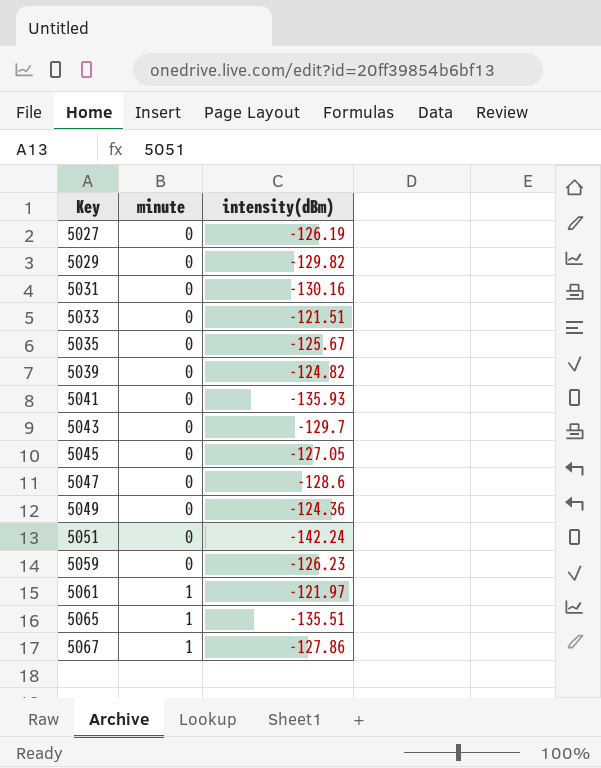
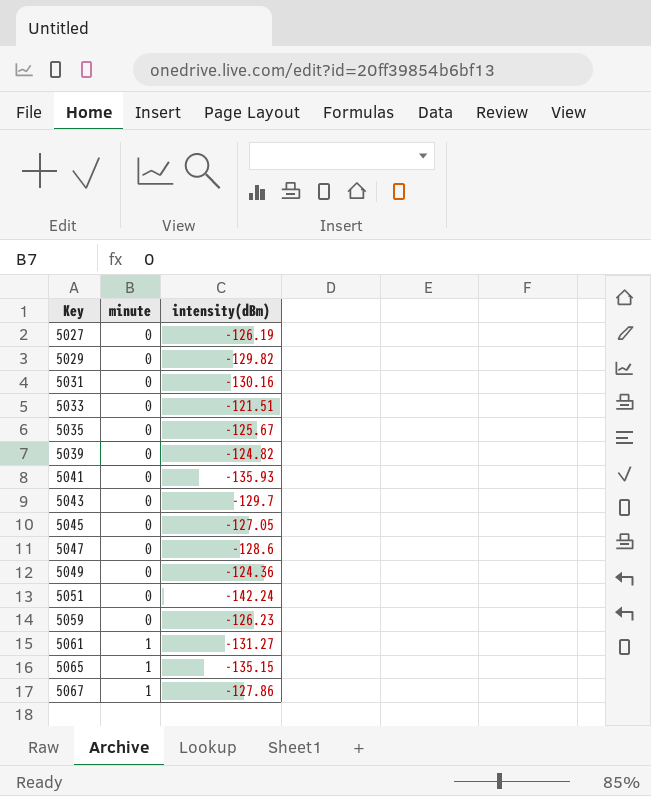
5061 | intensity(dBm): -121.97 -> -131.27
5065 | intensity(dBm): -135.51 -> -135.15

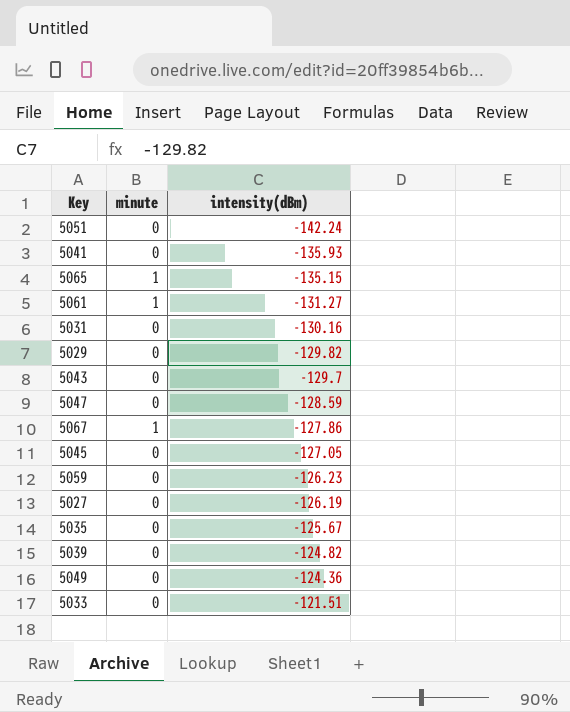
row order: Key ascending -> intensity(dBm) ascending
5047 | intensity(dBm): -128.6 -> -128.59

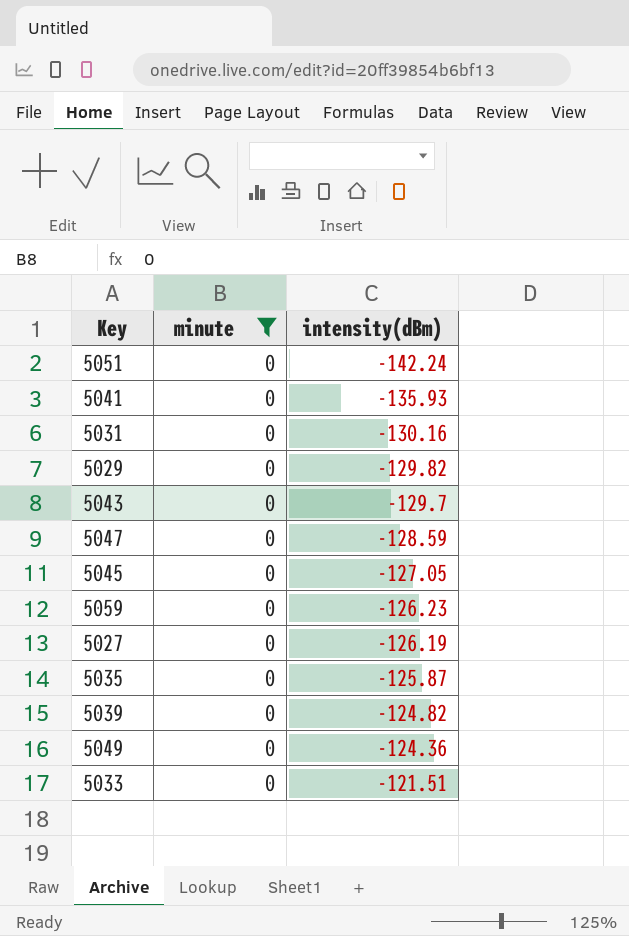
filter: none -> minute = 0
5035 | intensity(dBm): -125.67 -> -125.87

